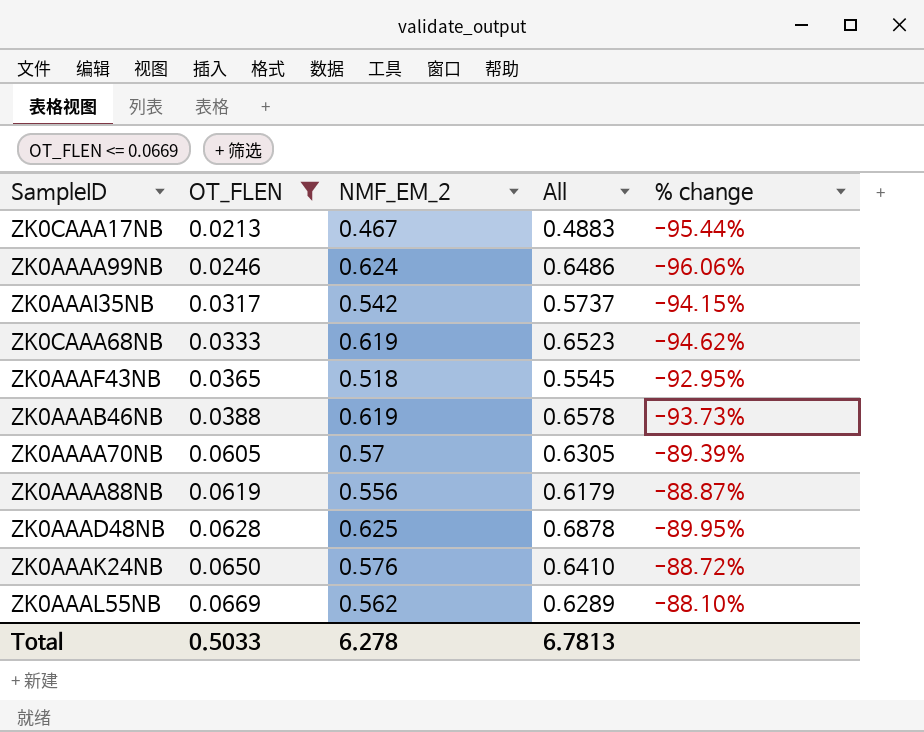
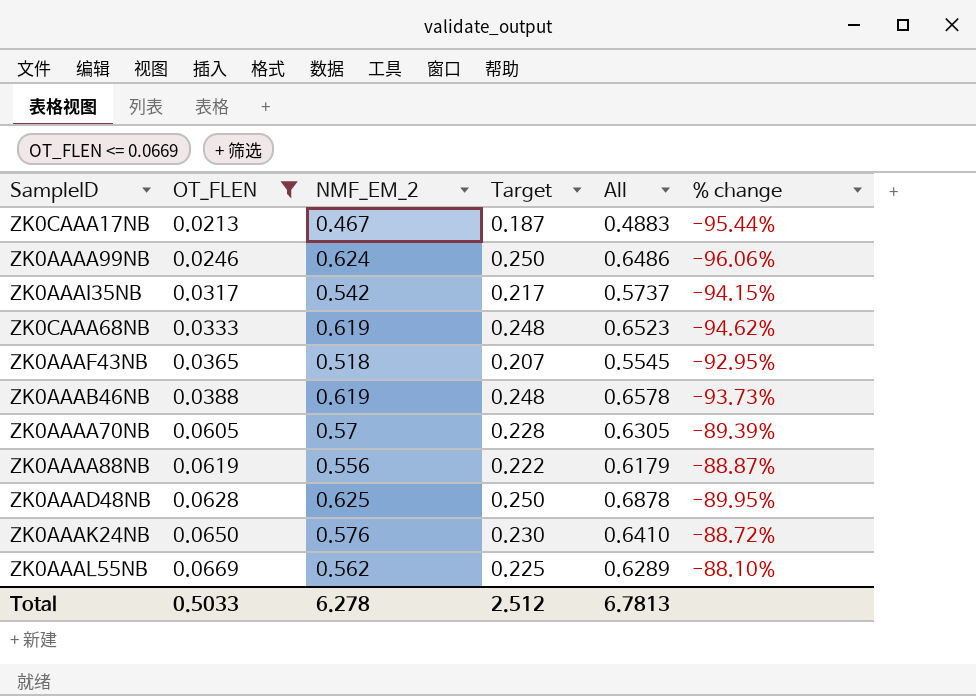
column Target | formula: none -> [NMF_EM_2] * 0.4

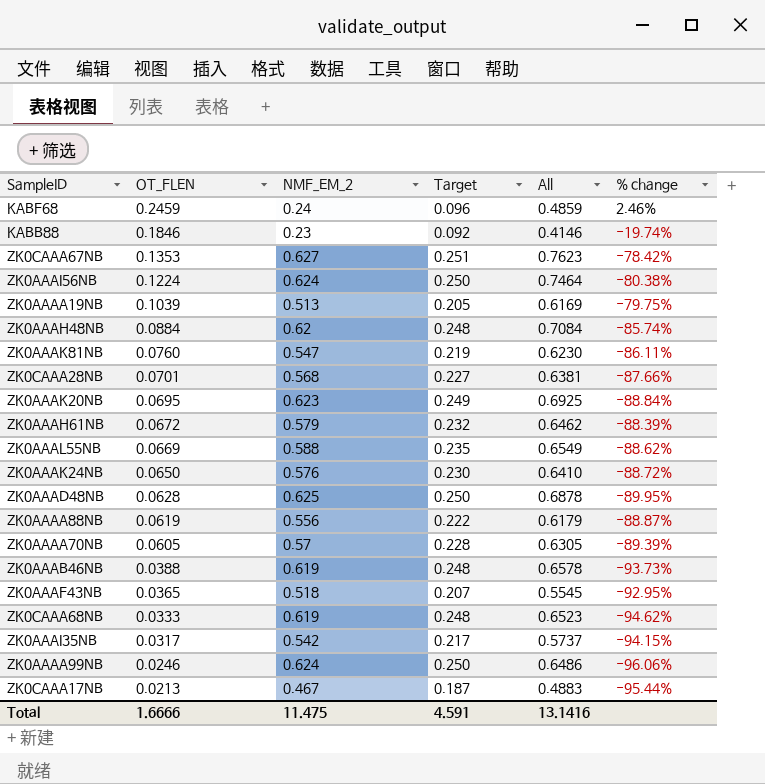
filter: OT_FLEN <= 0.0669 -> none
row order: OT_FLEN ascending -> OT_FLEN descending
ZK0AAAL55NB | NMF_EM_2: 0.562 -> 0.588
ZK0AAAL55NB | Target: 0.225 -> 0.235
ZK0AAAL55NB | All: 0.6289 -> 0.6549
ZK0AAAL55NB | % change: -88.10% -> -88.62%
Total | OT_FLEN: 0.5033 -> 1.6666
Total | NMF_EM_2: 6.278 -> 11.475
Total | Target: 2.512 -> 4.591
Total | All: 6.7813 -> 13.1416

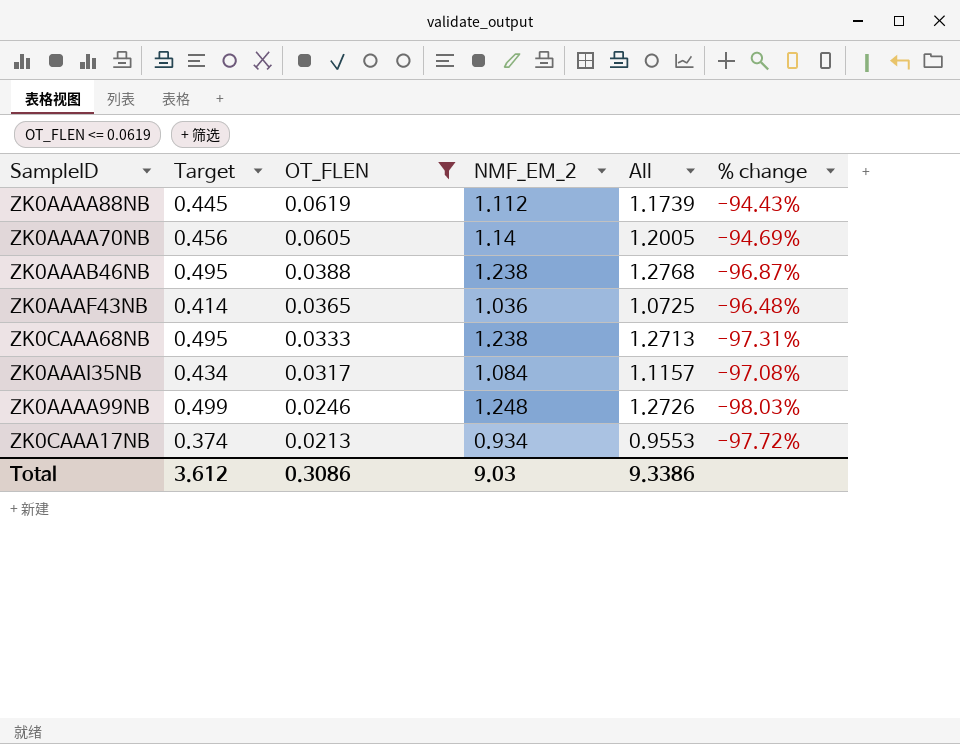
filter: none -> OT_FLEN <= 0.0619
column Target | position: 4 -> 2
ZK0AAAA88NB | Target: 0.222 -> 0.445
ZK0AAAA88NB | NMF_EM_2: 0.556 -> 1.112
ZK0AAAA88NB | All: 0.6179 -> 1.1739
ZK0AAAA88NB | % change: -88.87% -> -94.43%
ZK0AAAA70NB | Target: 0.228 -> 0.456
ZK0AAAA70NB | NMF_EM_2: 0.57 -> 1.14
ZK0AAAA70NB | All: 0.6305 -> 1.2005
ZK0AAAA70NB | % change: -89.39% -> -94.69%
ZK0AAAB46NB | Target: 0.248 -> 0.495
ZK0AAAB46NB | NMF_EM_2: 0.619 -> 1.238
ZK0AAAB46NB | All: 0.6578 -> 1.2768
ZK0AAAB46NB | % change: -93.73% -> -96.87%
ZK0AAAF43NB | Target: 0.207 -> 0.414
ZK0AAAF43NB | NMF_EM_2: 0.518 -> 1.036
ZK0AAAF43NB | All: 0.5545 -> 1.0725
ZK0AAAF43NB | % change: -92.95% -> -96.48%
ZK0CAAA68NB | Target: 0.248 -> 0.495
ZK0CAAA68NB | NMF_EM_2: 0.619 -> 1.238
ZK0CAAA68NB | All: 0.6523 -> 1.2713
ZK0CAAA68NB | % change: -94.62% -> -97.31%
ZK0AAAI35NB | Target: 0.217 -> 0.434
ZK0AAAI35NB | NMF_EM_2: 0.542 -> 1.084
ZK0AAAI35NB | All: 0.5737 -> 1.1157
ZK0AAAI35NB | % change: -94.15% -> -97.08%
ZK0AAAA99NB | Target: 0.250 -> 0.499
ZK0AAAA99NB | NMF_EM_2: 0.624 -> 1.248
ZK0AAAA99NB | All: 0.6486 -> 1.2726
ZK0AAAA99NB | % change: -96.06% -> -98.03%
ZK0CAAA17NB | Target: 0.187 -> 0.374
ZK0CAAA17NB | NMF_EM_2: 0.467 -> 0.934
ZK0CAAA17NB | All: 0.4883 -> 0.9553
ZK0CAAA17NB | % change: -95.44% -> -97.72%
Total | Target: 4.591 -> 3.612
Total | OT_FLEN: 1.6666 -> 0.3086
Total | NMF_EM_2: 11.475 -> 9.03
Total | All: 13.1416 -> 9.3386

